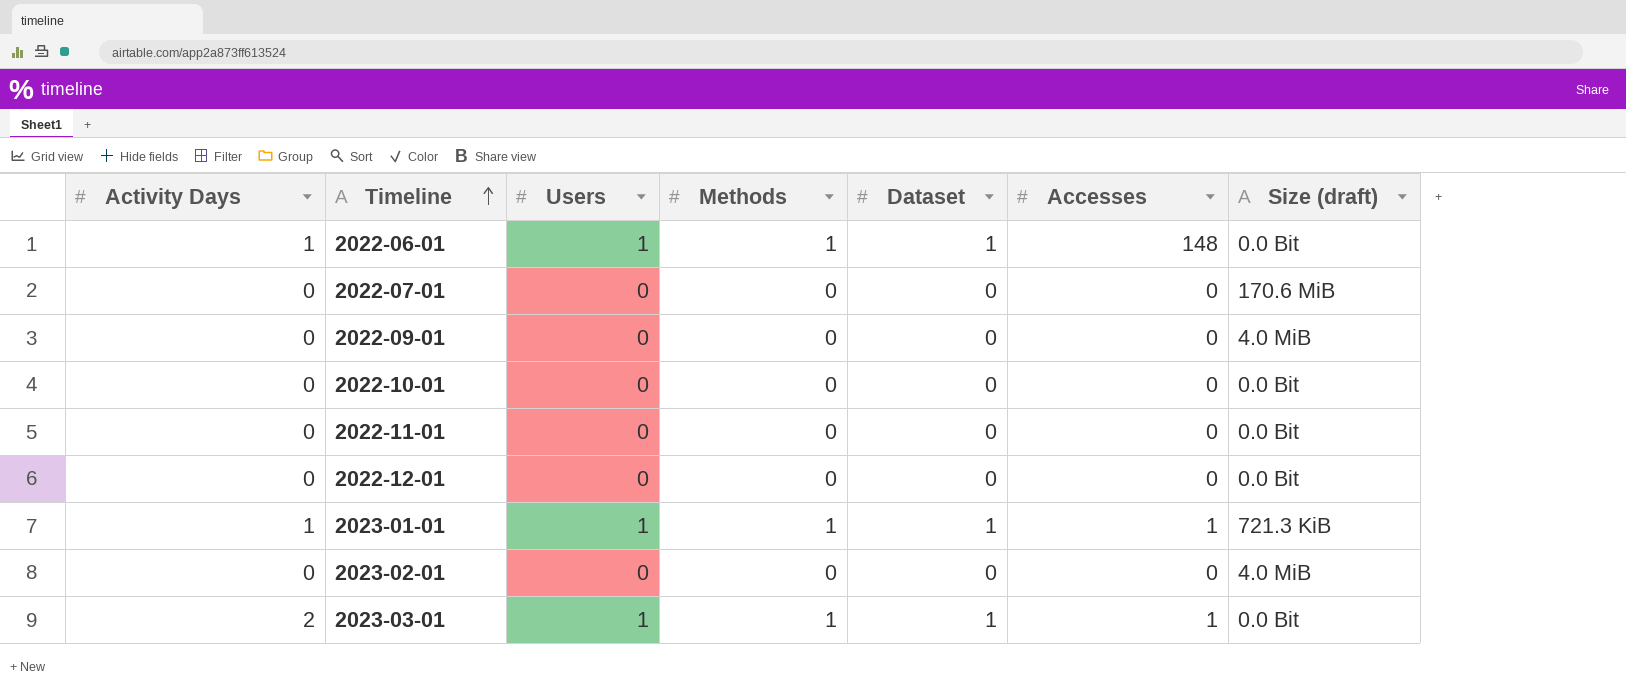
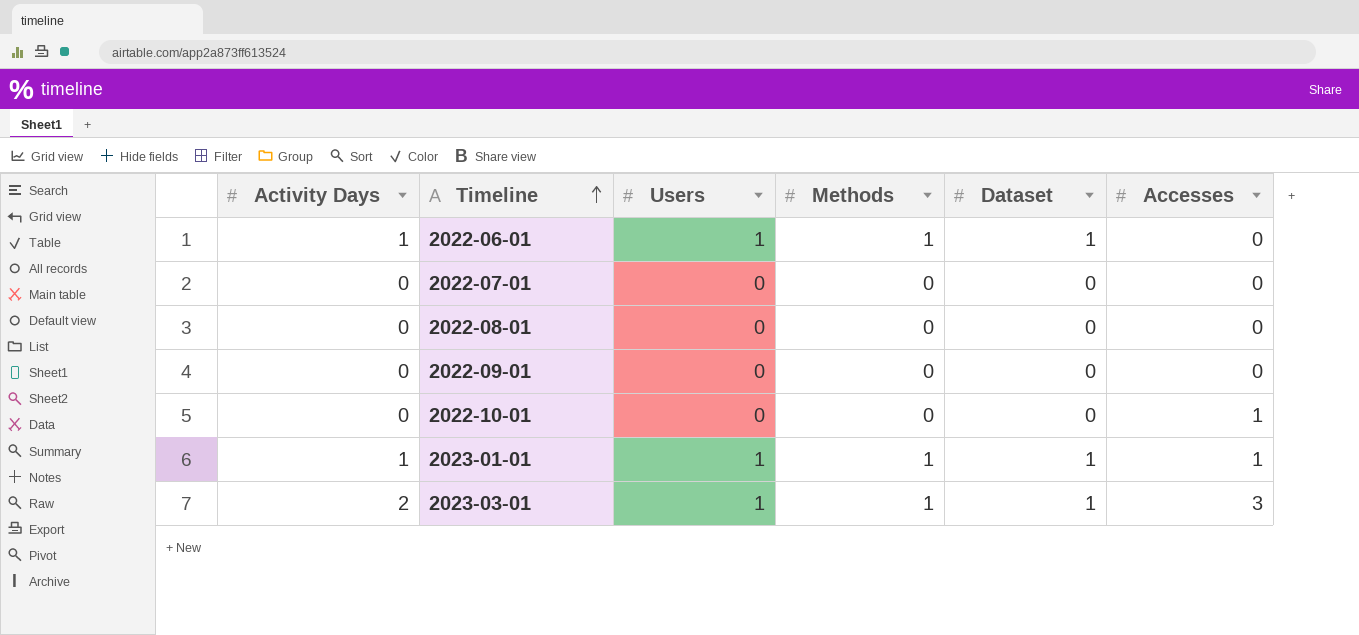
column Size (draft) | position: 7 -> none
row 2022-11-01: 0 | 0 | 0 | 0 | 0 | 0.0 Bit -> none
row 2022-12-01: 0 | 0 | 0 | 0 | 0 | 0.0 Bit -> none
row 2023-02-01: 0 | 0 | 0 | 0 | 0 | 4.0 MiB -> none
2022-06-01 | Accesses: 148 -> 0
row 2022-08-01: none -> 0 | 0 | 0 | 0 | 0
2022-10-01 | Accesses: 0 -> 1
2023-03-01 | Accesses: 1 -> 3

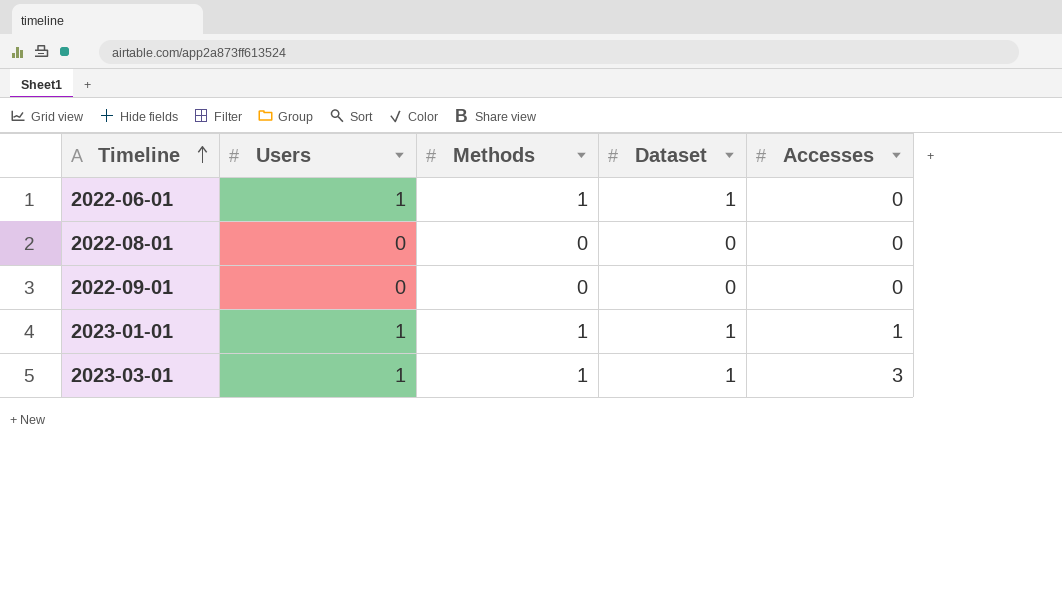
column Activity Days | position: 1 -> none
row 2022-07-01: 0 | 0 | 0 | 0 | 0 -> none
row 2022-10-01: 0 | 0 | 0 | 0 | 1 -> none

